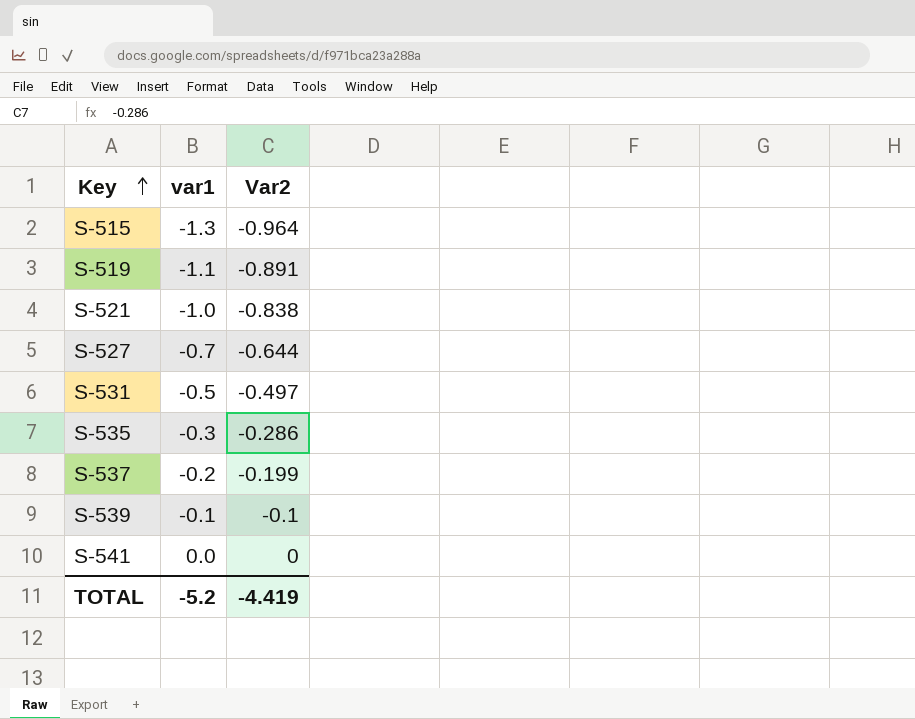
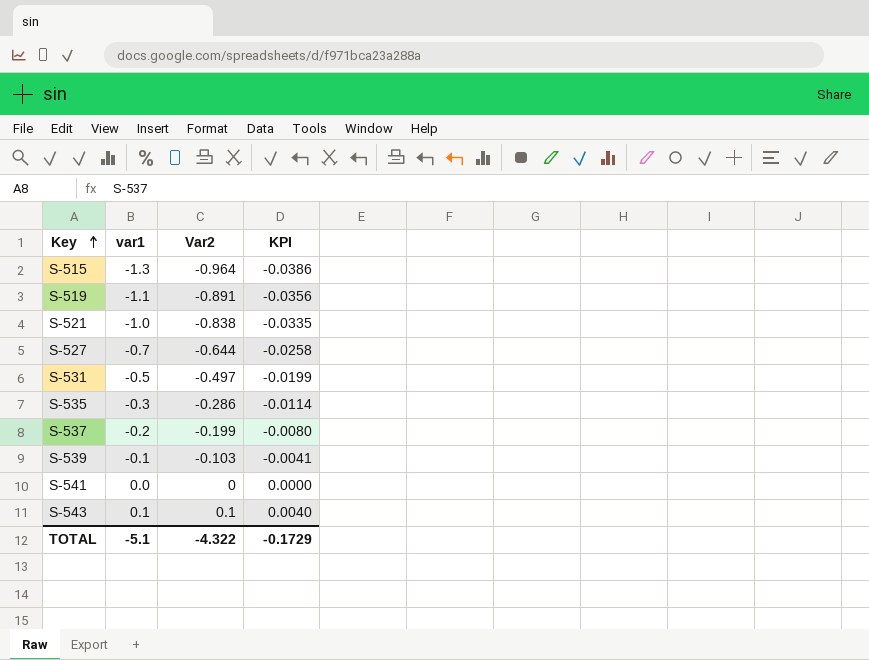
column KPI | formula: none -> [Var2] * 0.04
S-539 | Var2: -0.1 -> -0.103
row S-543: none -> 0.1 | 0.1 | 0.0040
TOTAL | var1: -5.2 -> -5.1
TOTAL | Var2: -4.419 -> -4.322

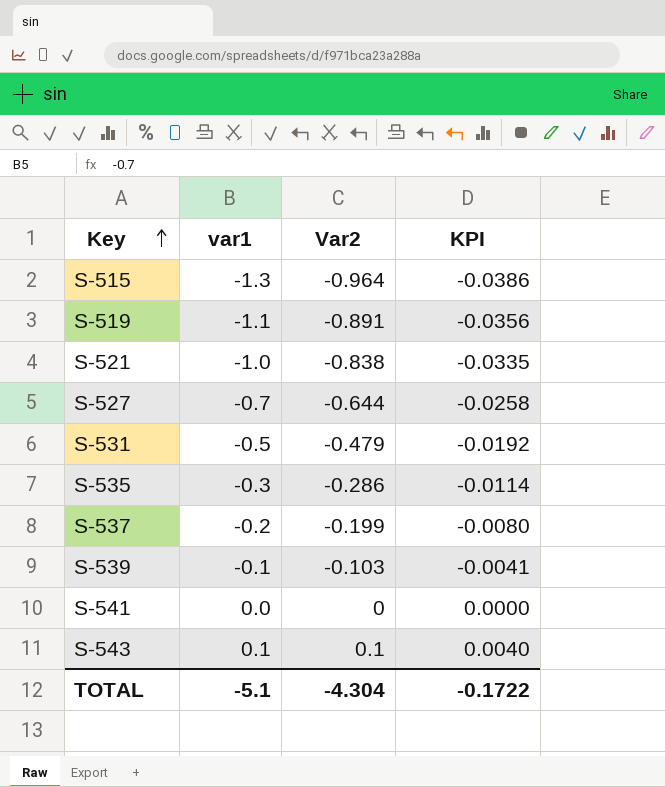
S-531 | Var2: -0.497 -> -0.479
S-531 | KPI: -0.0199 -> -0.0192
TOTAL | Var2: -4.322 -> -4.304
TOTAL | KPI: -0.1729 -> -0.1722

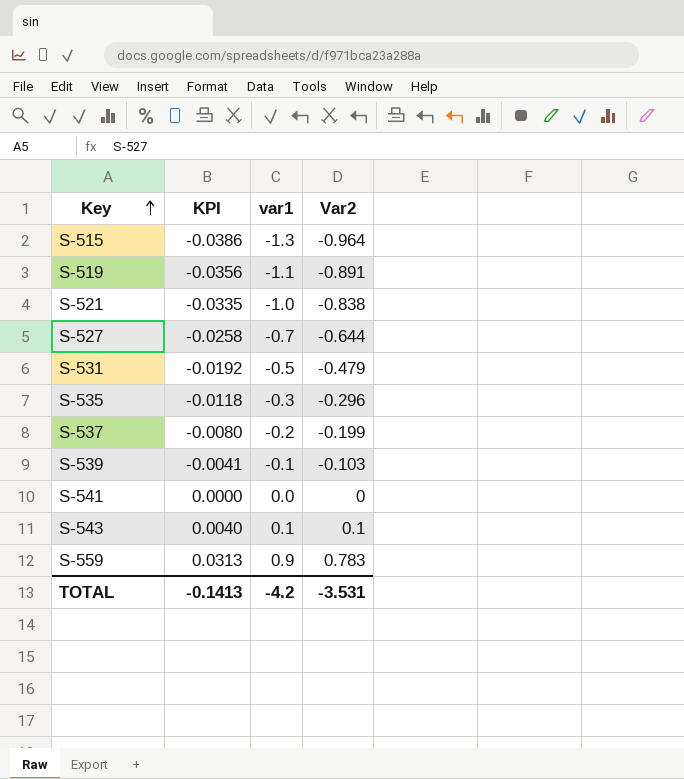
column KPI | position: 4 -> 2
S-535 | KPI: -0.0114 -> -0.0118
S-535 | Var2: -0.286 -> -0.296
row S-559: none -> 0.0313 | 0.9 | 0.783
TOTAL | KPI: -0.1722 -> -0.1413
TOTAL | var1: -5.1 -> -4.2
TOTAL | Var2: -4.304 -> -3.531

